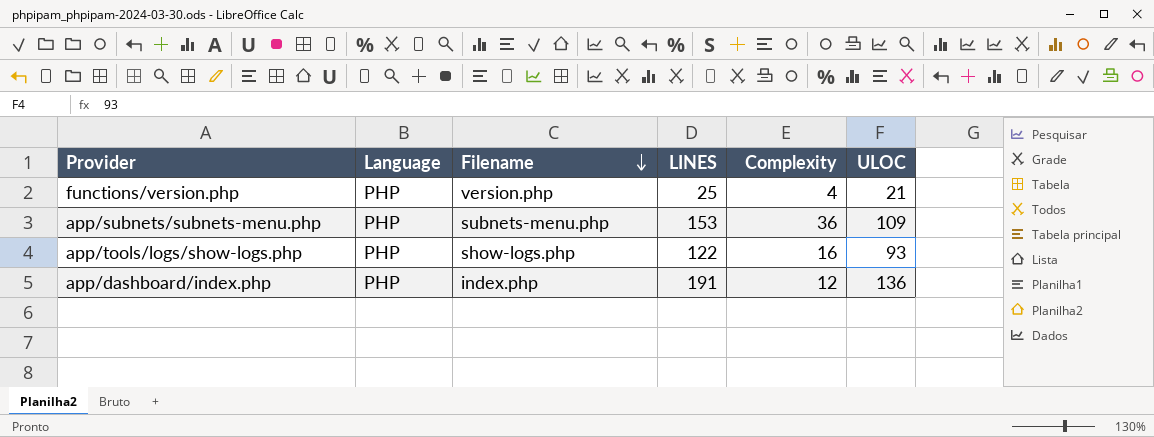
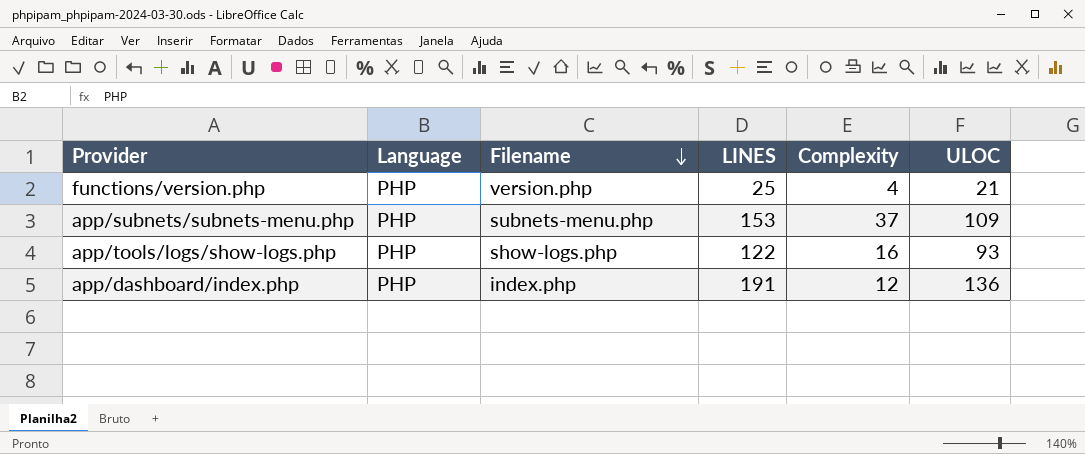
app/subnets/subnets-menu.php | Complexity: 36 -> 37

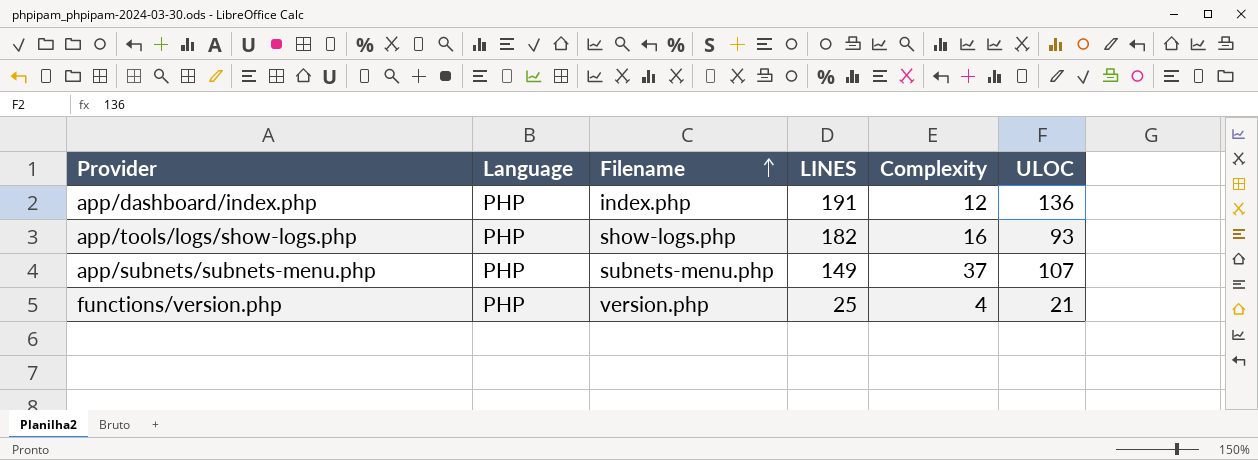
row order: Filename descending -> Filename ascending
app/tools/logs/show-logs.php | LINES: 122 -> 182
app/subnets/subnets-menu.php | LINES: 153 -> 149
app/subnets/subnets-menu.php | ULOC: 109 -> 107

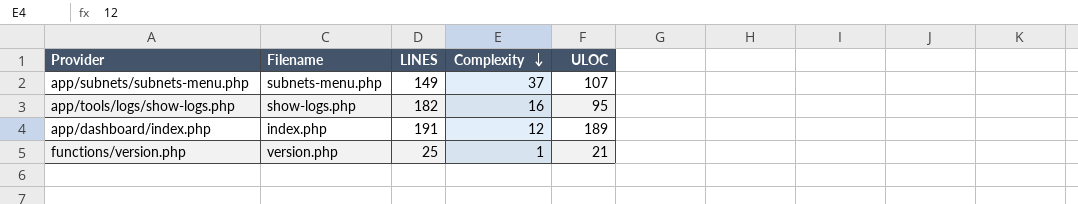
row order: Filename ascending -> Complexity descending
column Language | position: 2 -> none
app/tools/logs/show-logs.php | ULOC: 93 -> 95
app/dashboard/index.php | ULOC: 136 -> 189
functions/version.php | Complexity: 4 -> 1

